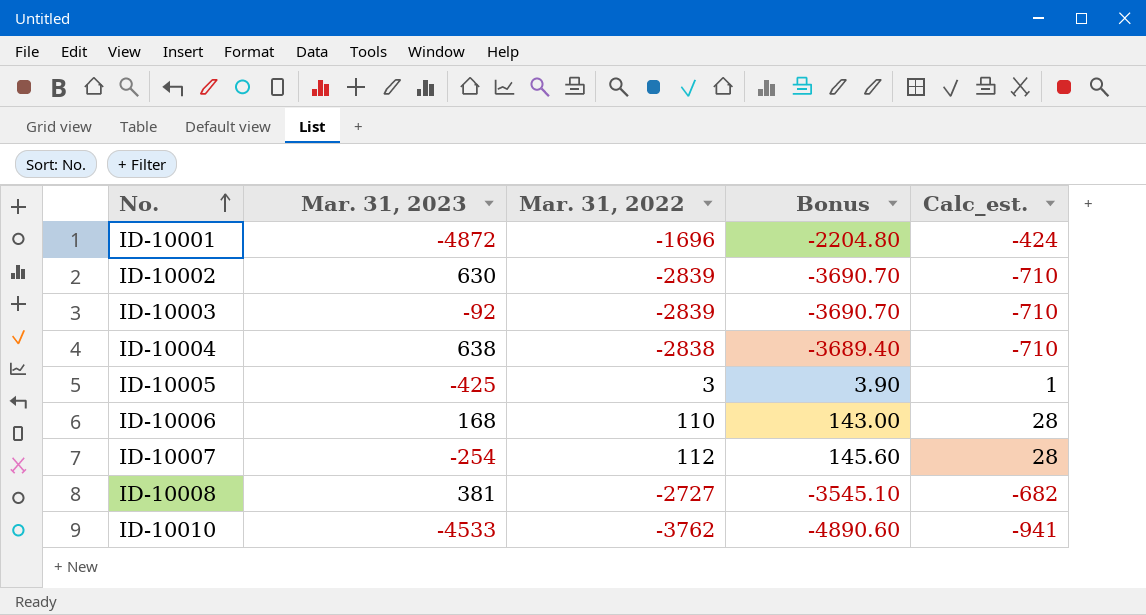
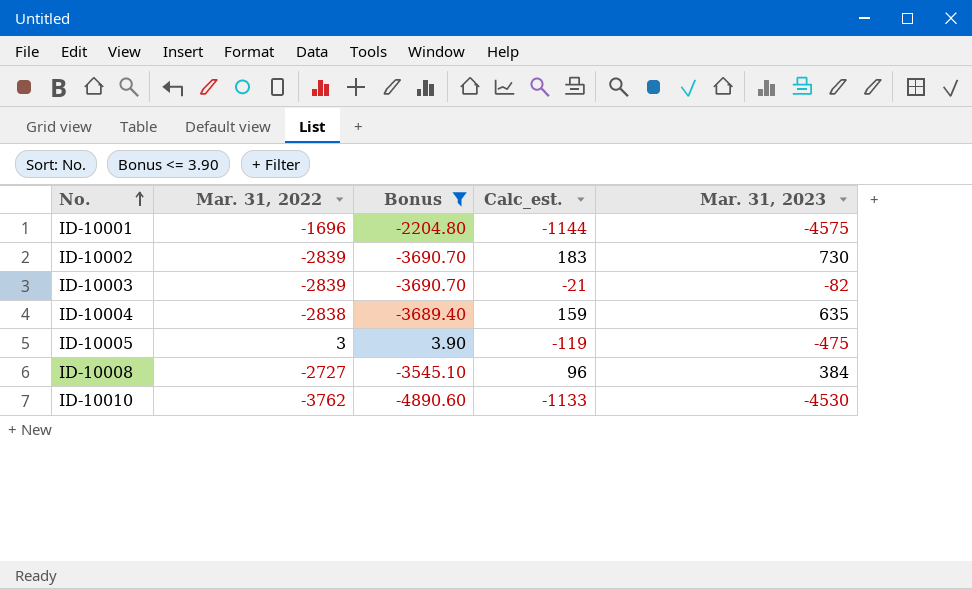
filter: none -> Bonus <= 3.90
column Calc_est. | formula: [Mar. 31, 2022] * 0.25 -> [Mar. 31, 2023] * 0.25
column Mar. 31, 2023 | position: 2 -> 5
ID-10001 | Mar. 31, 2023: -4872 -> -4575
ID-10002 | Mar. 31, 2023: 630 -> 730
ID-10003 | Mar. 31, 2023: -92 -> -82
ID-10004 | Mar. 31, 2023: 638 -> 635
ID-10005 | Mar. 31, 2023: -425 -> -475
ID-10008 | Mar. 31, 2023: 381 -> 384
ID-10010 | Mar. 31, 2023: -4533 -> -4530

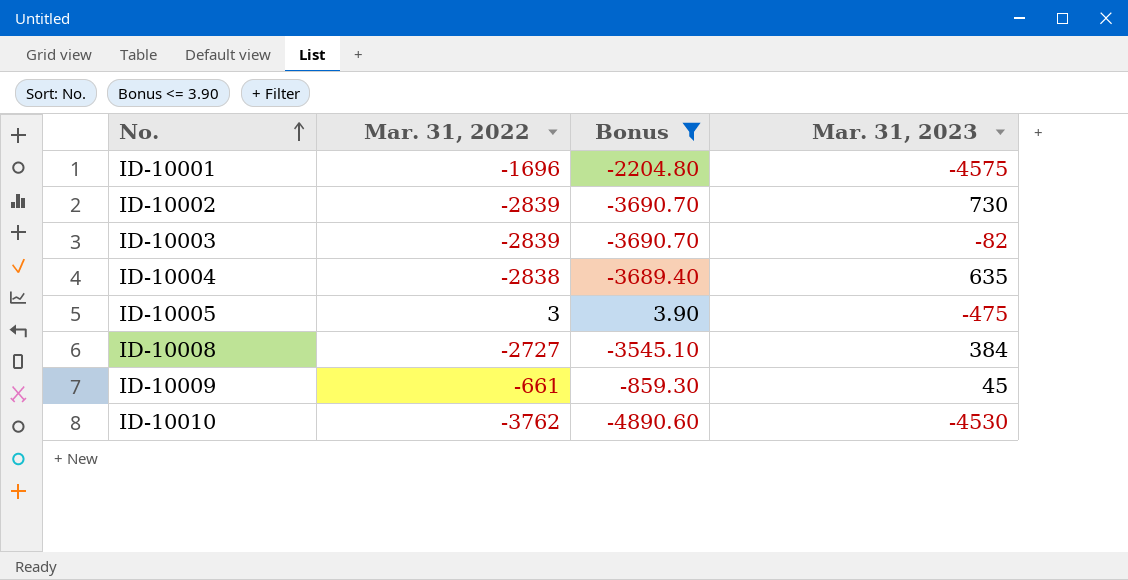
column Calc_est. | formula: [Mar. 31, 2023] * 0.25 -> none
row ID-10009: none -> -661 | -859.30 | 45

